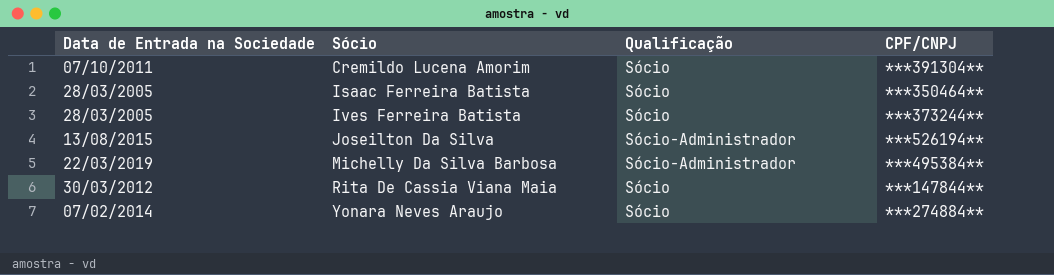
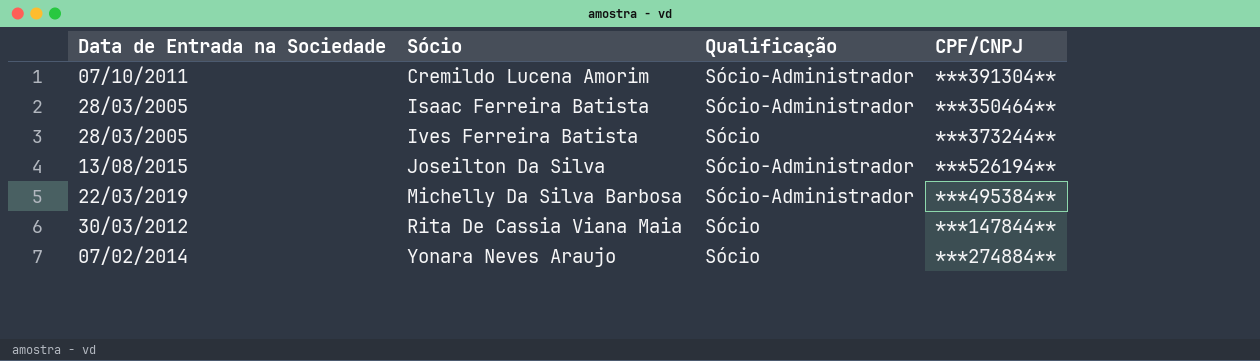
Cremildo Lucena Amorim | Qualificação: Sócio -> Sócio-Administrador
Isaac Ferreira Batista | Qualificação: Sócio -> Sócio-Administrador

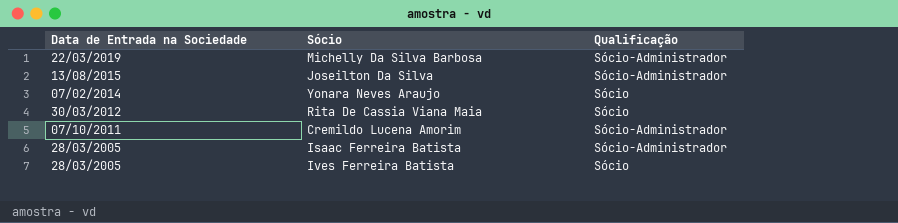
row order: Sócio ascending -> Data de Entrada na Sociedade descending
column CPF/CNPJ | position: 4 -> none

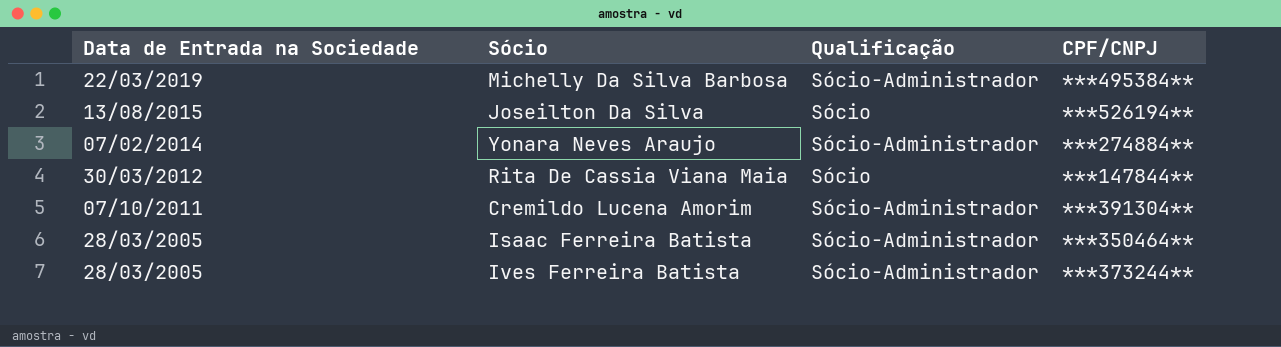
column CPF/CNPJ | position: none -> 4
Joseilton Da Silva | Qualificação: Sócio-Administrador -> Sócio
Yonara Neves Araujo | Qualificação: Sócio -> Sócio-Administrador
Ives Ferreira Batista | Qualificação: Sócio -> Sócio-Administrador

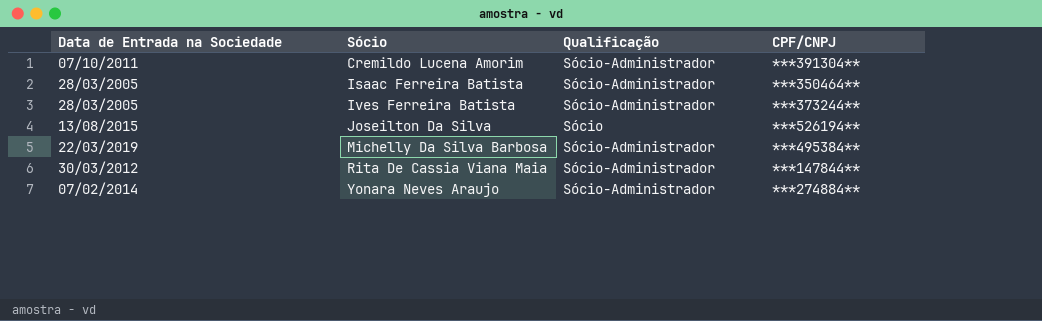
row order: Data de Entrada na Sociedade descending -> Sócio ascending
Rita De Cassia Viana Maia | Qualificação: Sócio -> Sócio-Administrador

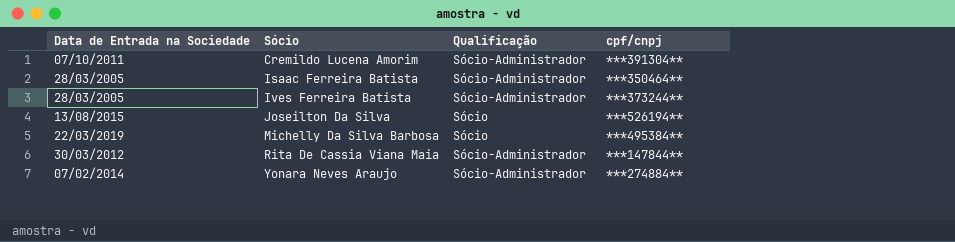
column name: CPF/CNPJ -> cpf/cnpj
Michelly Da Silva Barbosa | Qualificação: Sócio-Administrador -> Sócio

